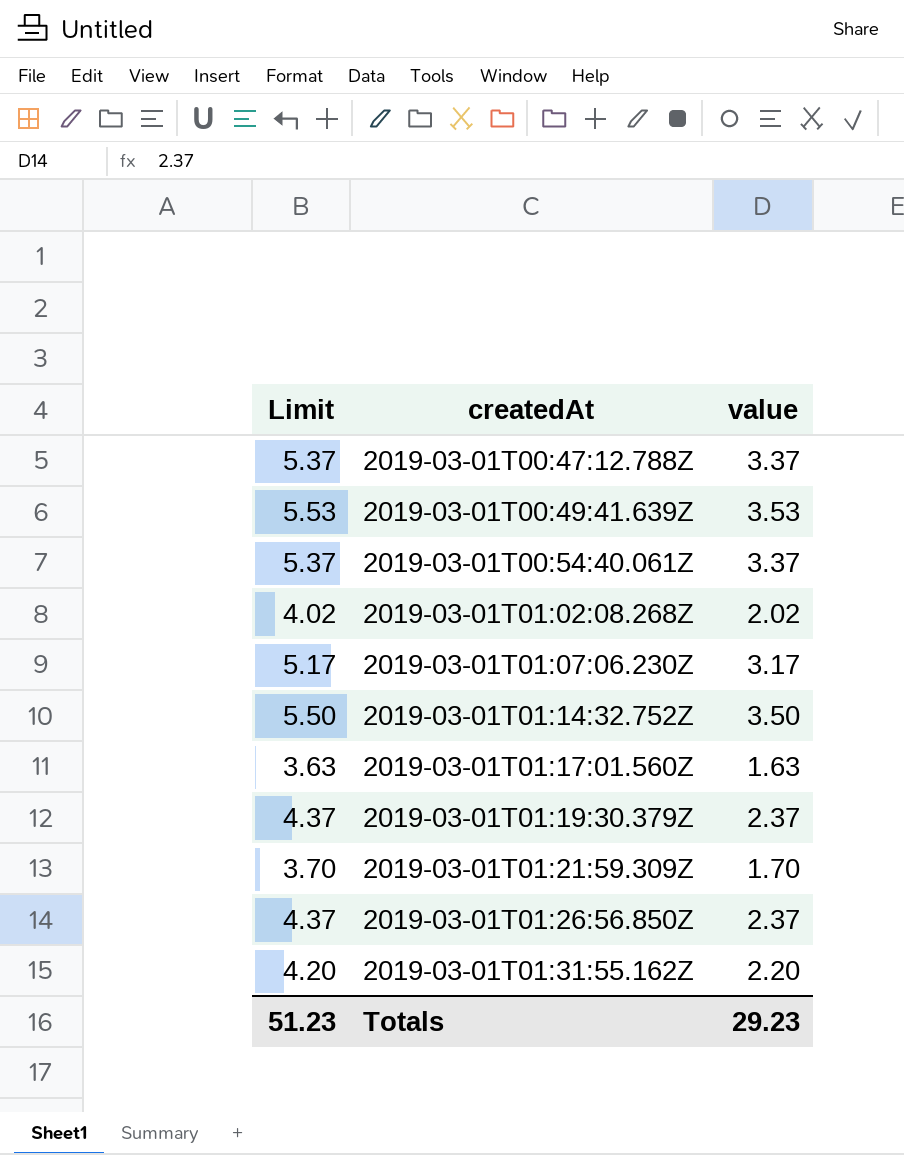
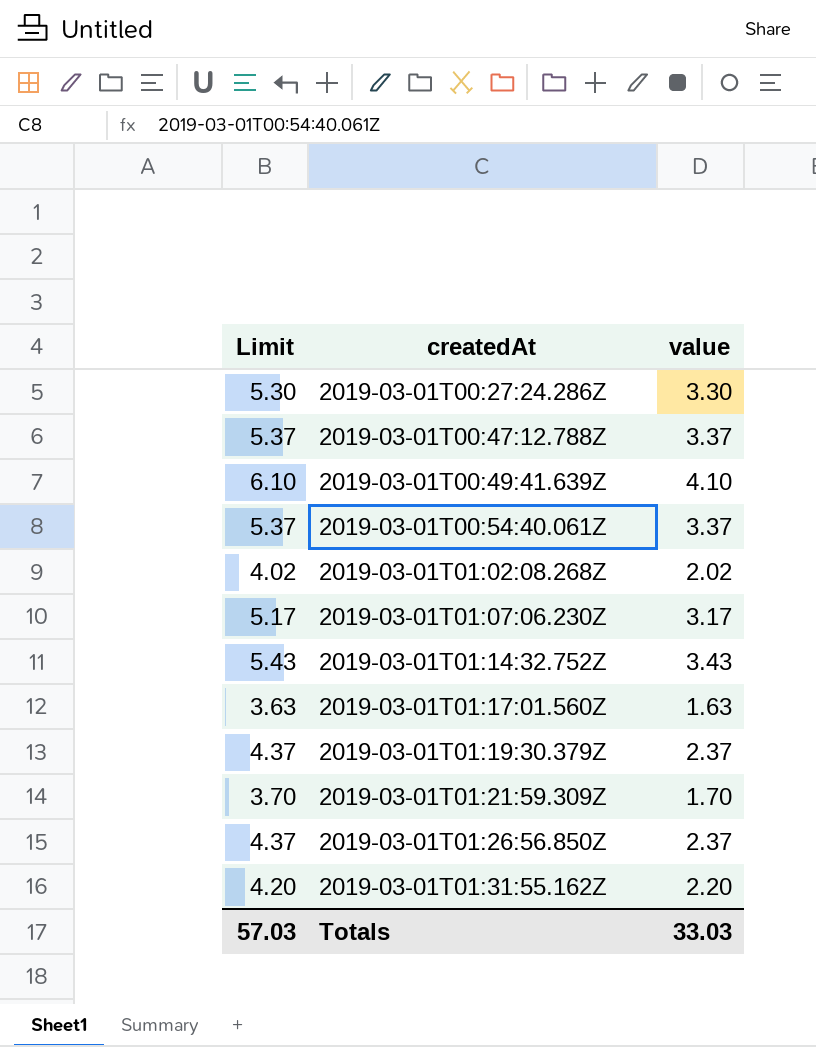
row 2019-03-01T00:27:24.286Z: none -> 5.30 | 3.30
2019-03-01T00:49:41.639Z | Limit: 5.53 -> 6.10
2019-03-01T00:49:41.639Z | value: 3.53 -> 4.10
2019-03-01T01:14:32.752Z | Limit: 5.50 -> 5.43
2019-03-01T01:14:32.752Z | value: 3.50 -> 3.43
Totals | Limit: 51.23 -> 57.03
Totals | value: 29.23 -> 33.03

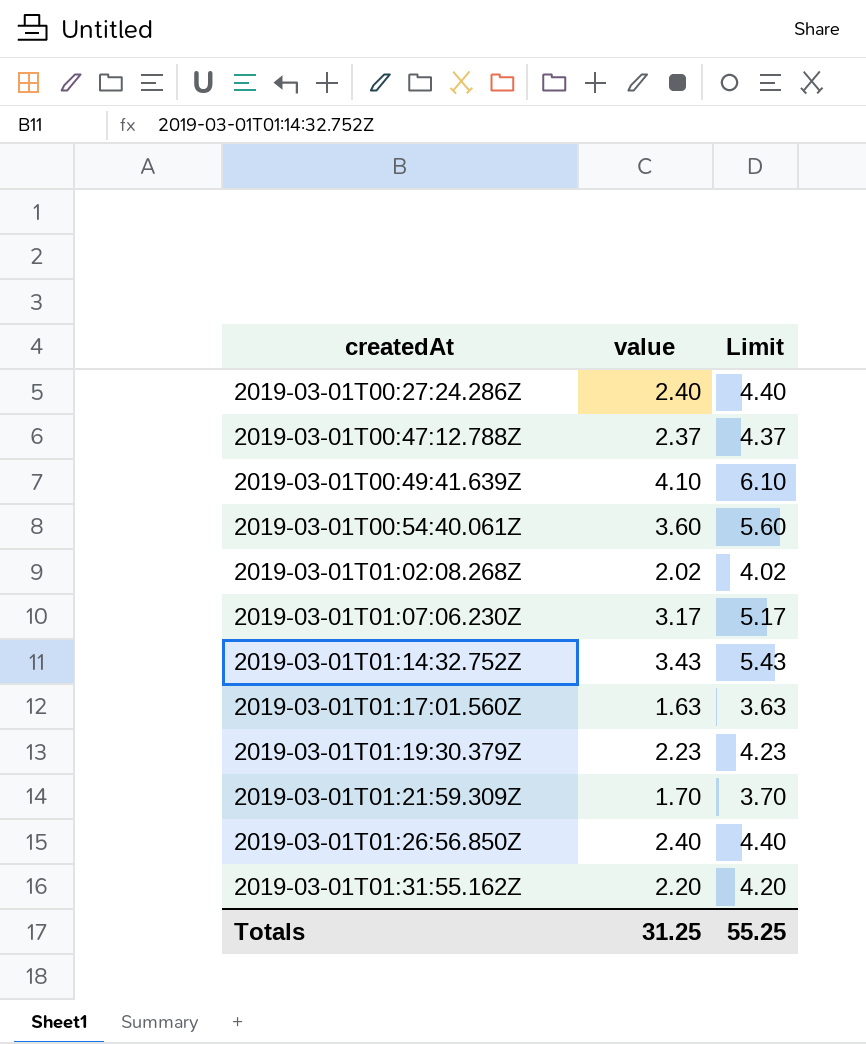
column Limit | position: 1 -> 3
2019-03-01T00:27:24.286Z | value: 3.30 -> 2.40
2019-03-01T00:27:24.286Z | Limit: 5.30 -> 4.40
2019-03-01T00:47:12.788Z | value: 3.37 -> 2.37
2019-03-01T00:47:12.788Z | Limit: 5.37 -> 4.37
2019-03-01T00:54:40.061Z | value: 3.37 -> 3.60
2019-03-01T00:54:40.061Z | Limit: 5.37 -> 5.60
2019-03-01T01:19:30.379Z | value: 2.37 -> 2.23
2019-03-01T01:19:30.379Z | Limit: 4.37 -> 4.23
2019-03-01T01:26:56.850Z | value: 2.37 -> 2.40
2019-03-01T01:26:56.850Z | Limit: 4.37 -> 4.40
Totals | value: 33.03 -> 31.25
Totals | Limit: 57.03 -> 55.25

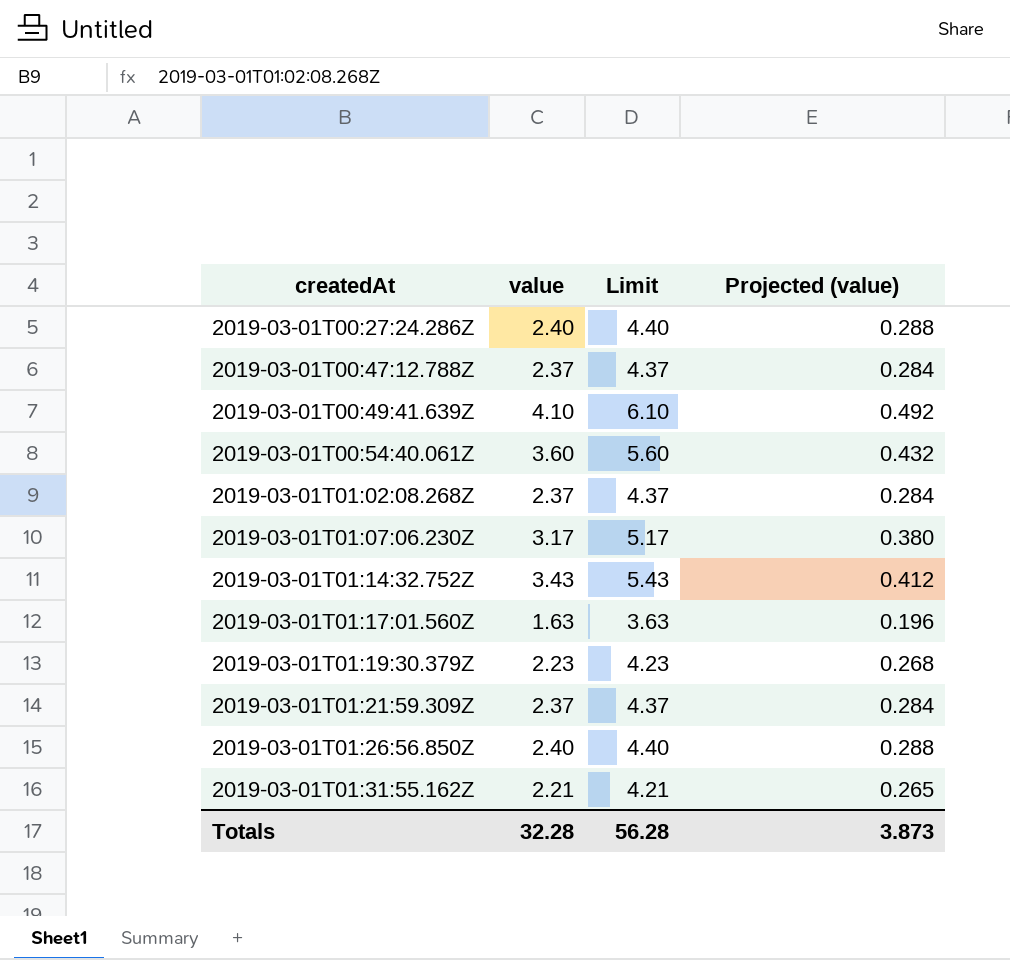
column Projected (value) | formula: none -> [value] * 0.12
2019-03-01T01:02:08.268Z | value: 2.02 -> 2.37
2019-03-01T01:02:08.268Z | Limit: 4.02 -> 4.37
2019-03-01T01:21:59.309Z | value: 1.70 -> 2.37
2019-03-01T01:21:59.309Z | Limit: 3.70 -> 4.37
2019-03-01T01:31:55.162Z | value: 2.20 -> 2.21
2019-03-01T01:31:55.162Z | Limit: 4.20 -> 4.21
Totals | value: 31.25 -> 32.28
Totals | Limit: 55.25 -> 56.28

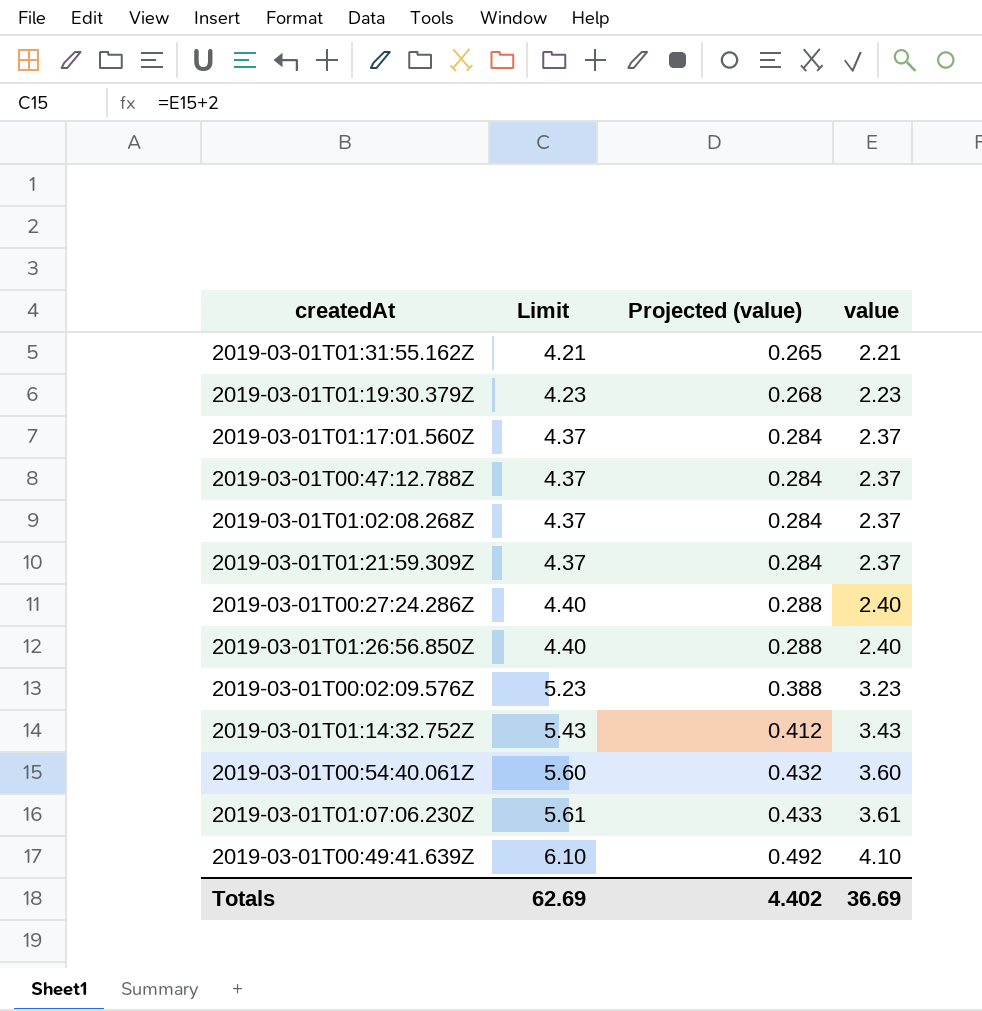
row order: createdAt ascending -> Limit ascending
column value | position: 2 -> 4
2019-03-01T01:17:01.560Z | Limit: 3.63 -> 4.37
2019-03-01T01:17:01.560Z | Projected (value): 0.196 -> 0.284
2019-03-01T01:17:01.560Z | value: 1.63 -> 2.37
row 2019-03-01T00:02:09.576Z: none -> 5.23 | 0.388 | 3.23
2019-03-01T01:07:06.230Z | Limit: 5.17 -> 5.61
2019-03-01T01:07:06.230Z | Projected (value): 0.380 -> 0.433
2019-03-01T01:07:06.230Z | value: 3.17 -> 3.61
Totals | Limit: 56.28 -> 62.69
Totals | Projected (value): 3.873 -> 4.402
Totals | value: 32.28 -> 36.69

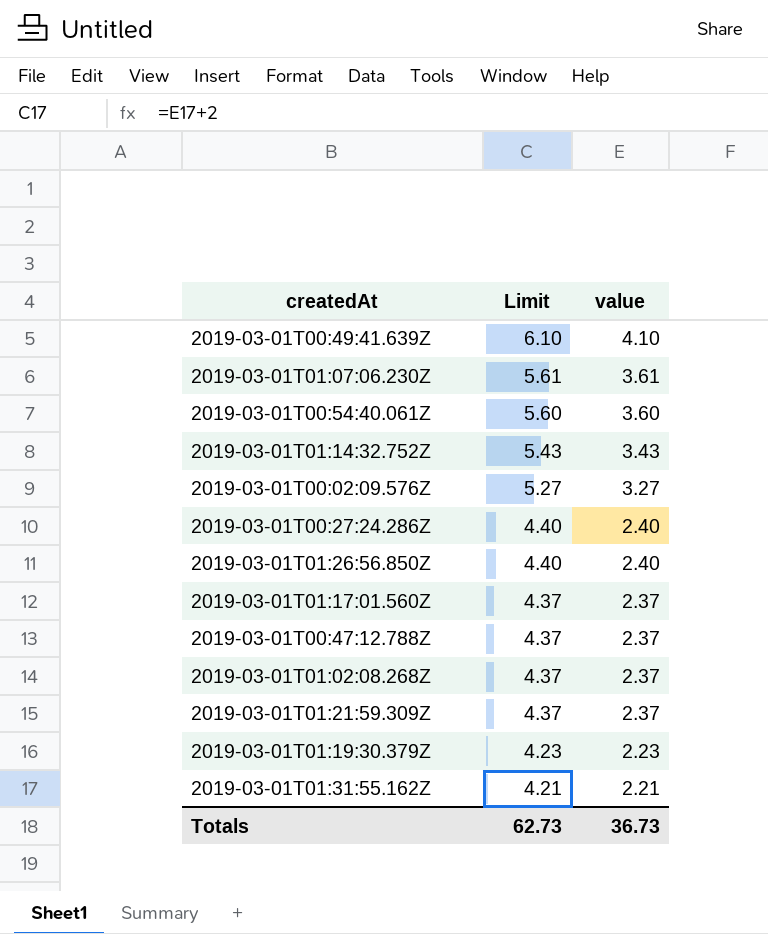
row order: Limit ascending -> Limit descending
column Projected (value) | formula: [value] * 0.12 -> none
2019-03-01T00:02:09.576Z | Limit: 5.23 -> 5.27
2019-03-01T00:02:09.576Z | value: 3.23 -> 3.27
Totals | Limit: 62.69 -> 62.73
Totals | value: 36.69 -> 36.73

